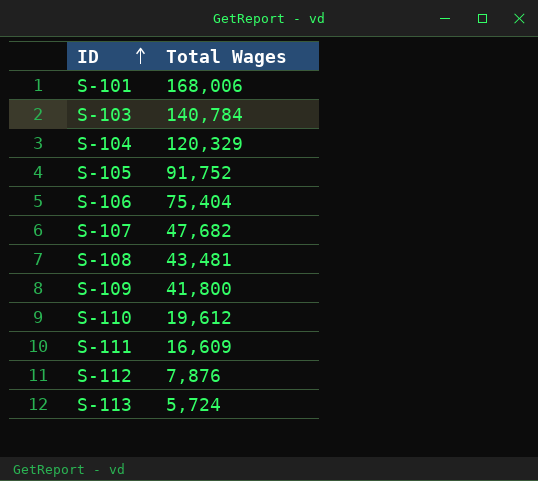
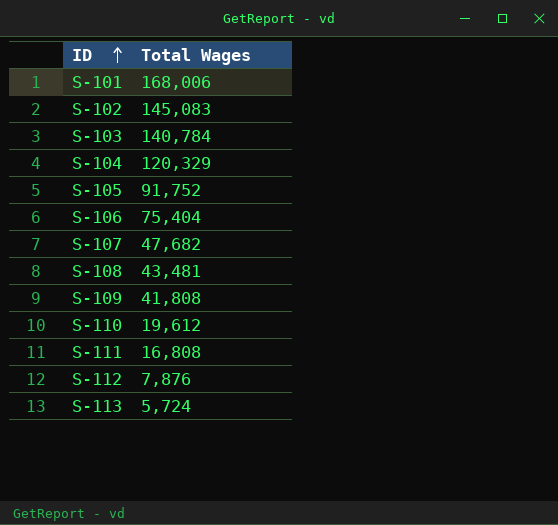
row S-102: none -> 145,083
S-109 | Total Wages: 41,800 -> 41,808
S-111 | Total Wages: 16,609 -> 16,808

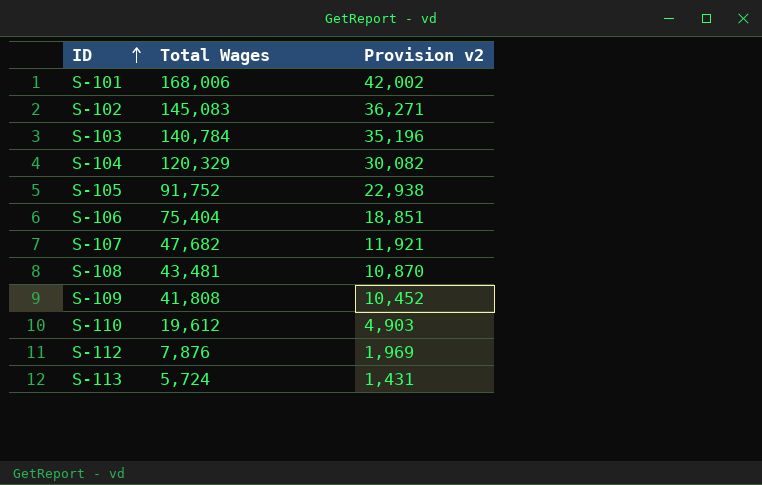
column Provision v2 | formula: none -> [Total Wages] * 0.25
row S-111: 16,808 -> none

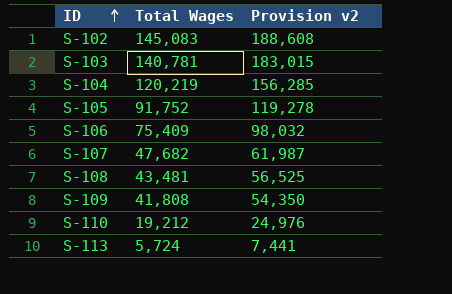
column Provision v2 | formula: [Total Wages] * 0.25 -> [Total Wages] * 1.3
row S-101: 168,006 | 42,002 -> none
row S-112: 7,876 | 1,969 -> none
S-103 | Total Wages: 140,784 -> 140,781
S-104 | Total Wages: 120,329 -> 120,219
S-106 | Total Wages: 75,404 -> 75,409
S-110 | Total Wages: 19,612 -> 19,212

